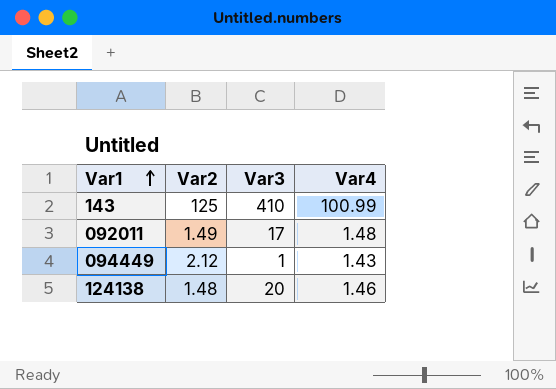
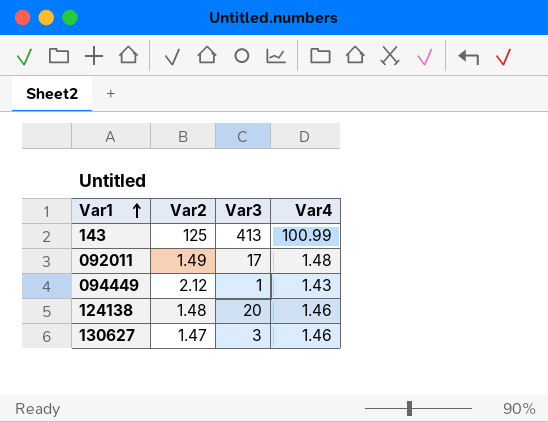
143 | Var3: 410 -> 413
row 130627: none -> 1.47 | 3 | 1.46

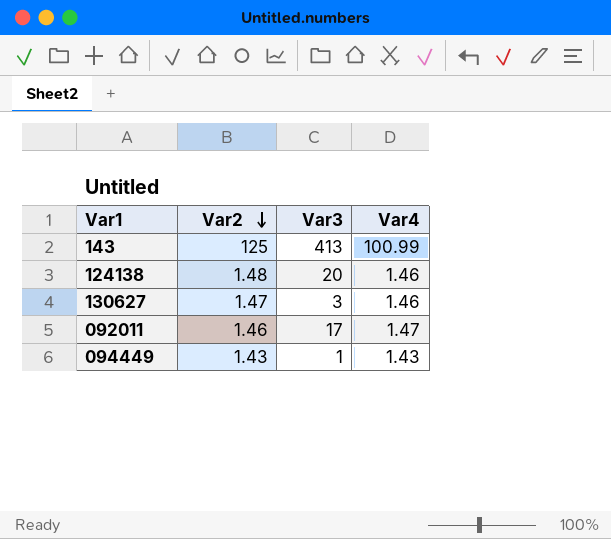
row order: Var1 ascending -> Var2 descending
092011 | Var2: 1.49 -> 1.46
092011 | Var4: 1.48 -> 1.47
094449 | Var2: 2.12 -> 1.43

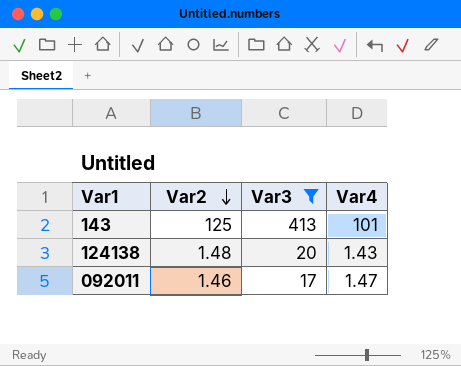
filter: none -> Var3 >= 17
143 | Var4: 100.99 -> 101
124138 | Var4: 1.46 -> 1.43

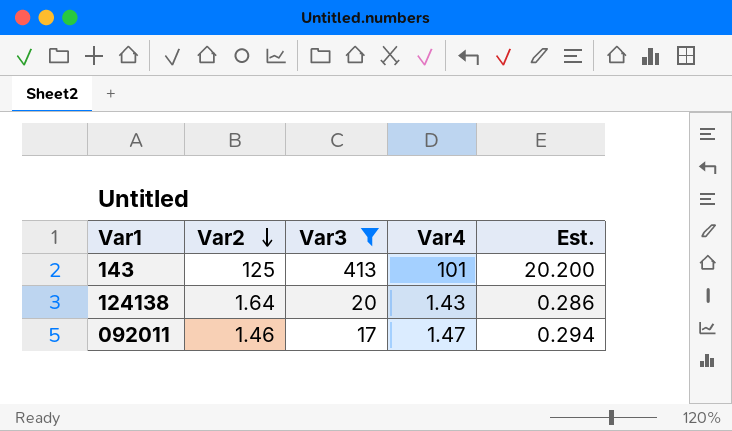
column Est. | formula: none -> [Var4] * 0.2
124138 | Var2: 1.48 -> 1.64

